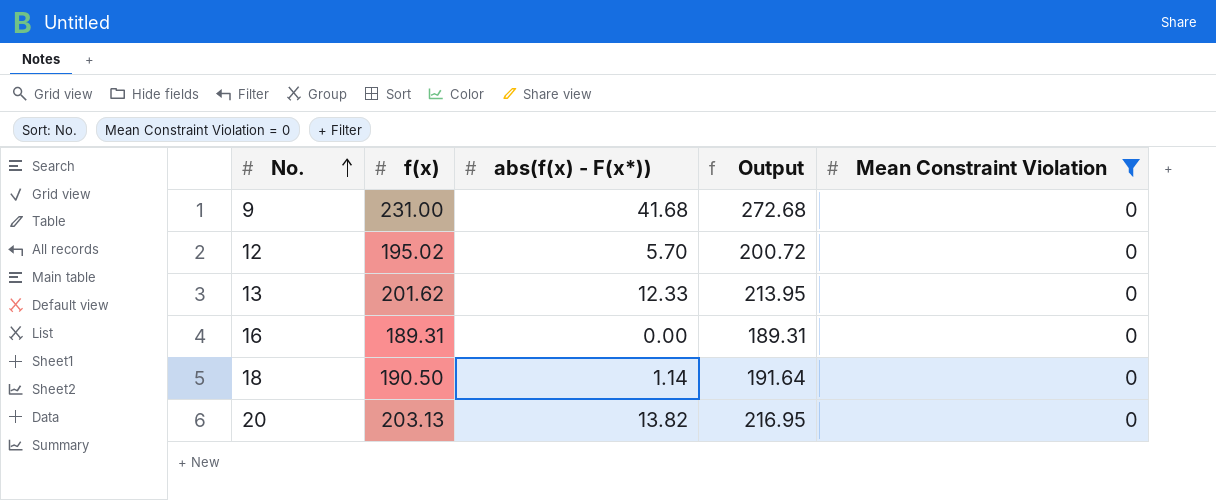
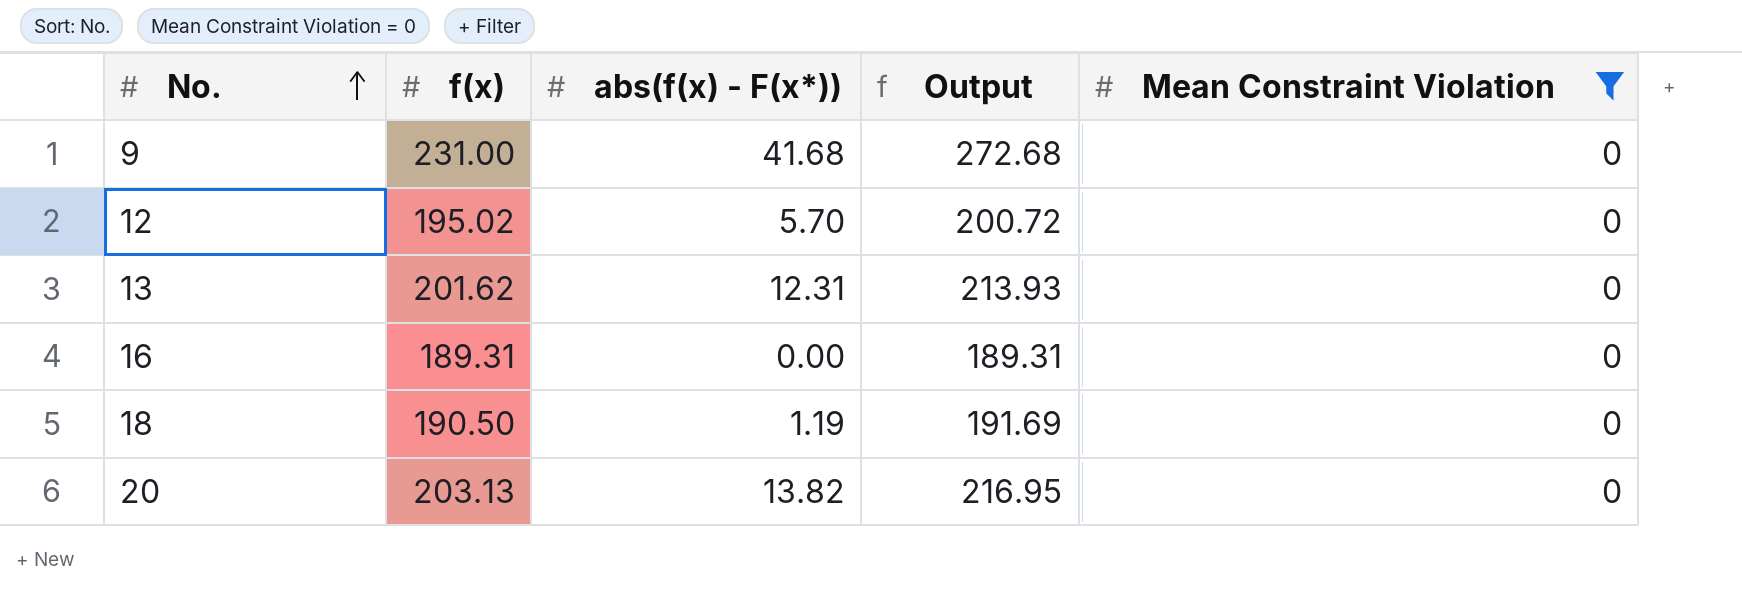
13 | abs(f(x) - F(x*)): 12.33 -> 12.31
13 | Output: 213.95 -> 213.93
18 | abs(f(x) - F(x*)): 1.14 -> 1.19
18 | Output: 191.64 -> 191.69

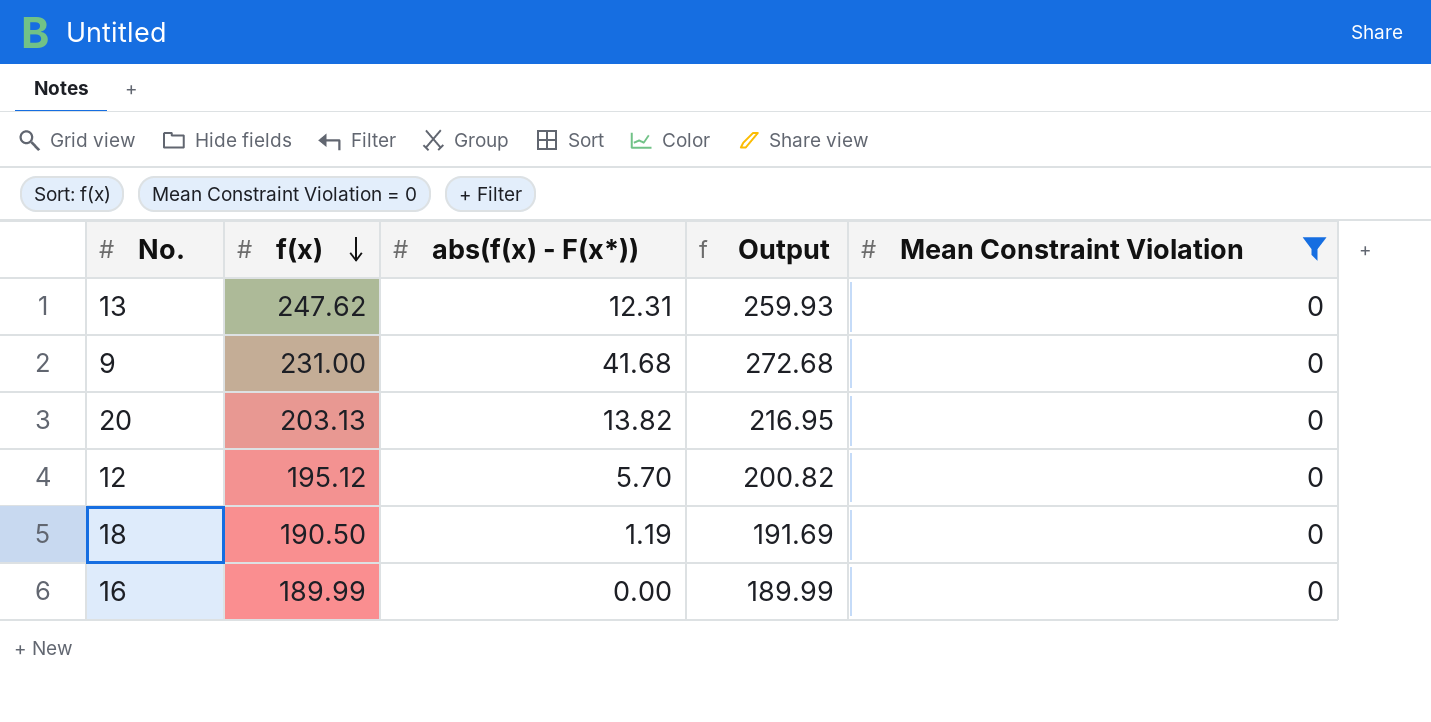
row order: No. ascending -> f(x) descending
13 | f(x): 201.62 -> 247.62
13 | Output: 213.93 -> 259.93
12 | f(x): 195.02 -> 195.12
12 | Output: 200.72 -> 200.82
16 | f(x): 189.31 -> 189.99
16 | Output: 189.31 -> 189.99

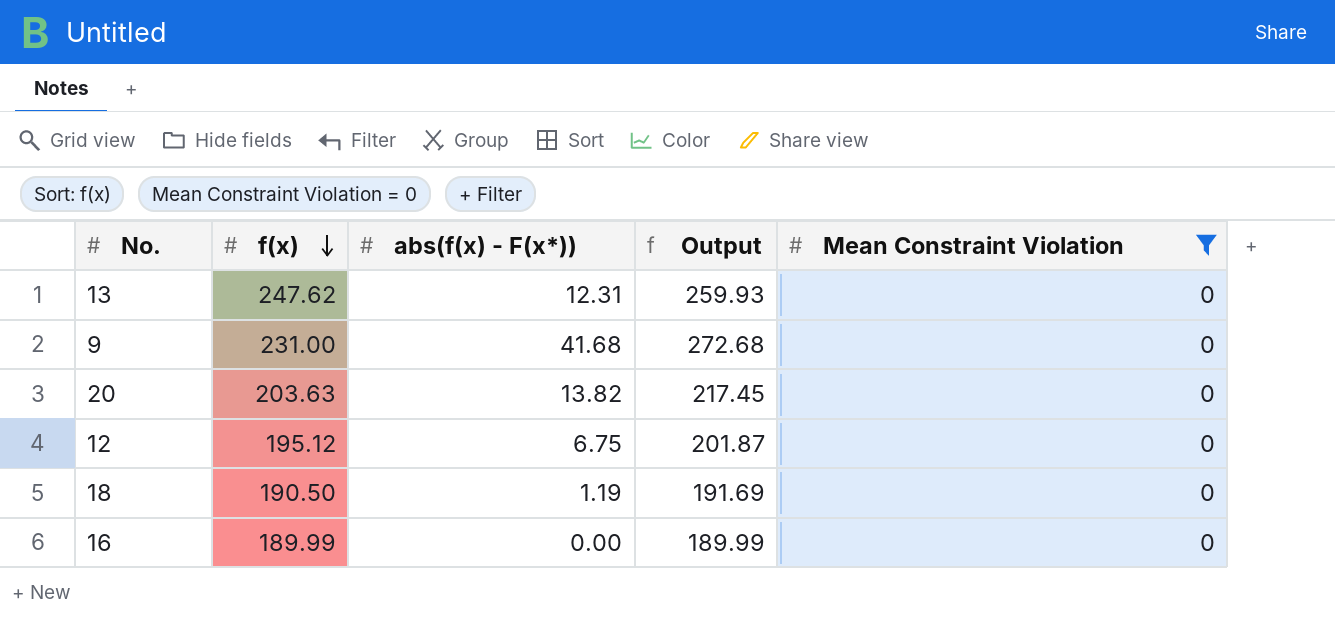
20 | f(x): 203.13 -> 203.63
20 | Output: 216.95 -> 217.45
12 | abs(f(x) - F(x*)): 5.70 -> 6.75
12 | Output: 200.82 -> 201.87

